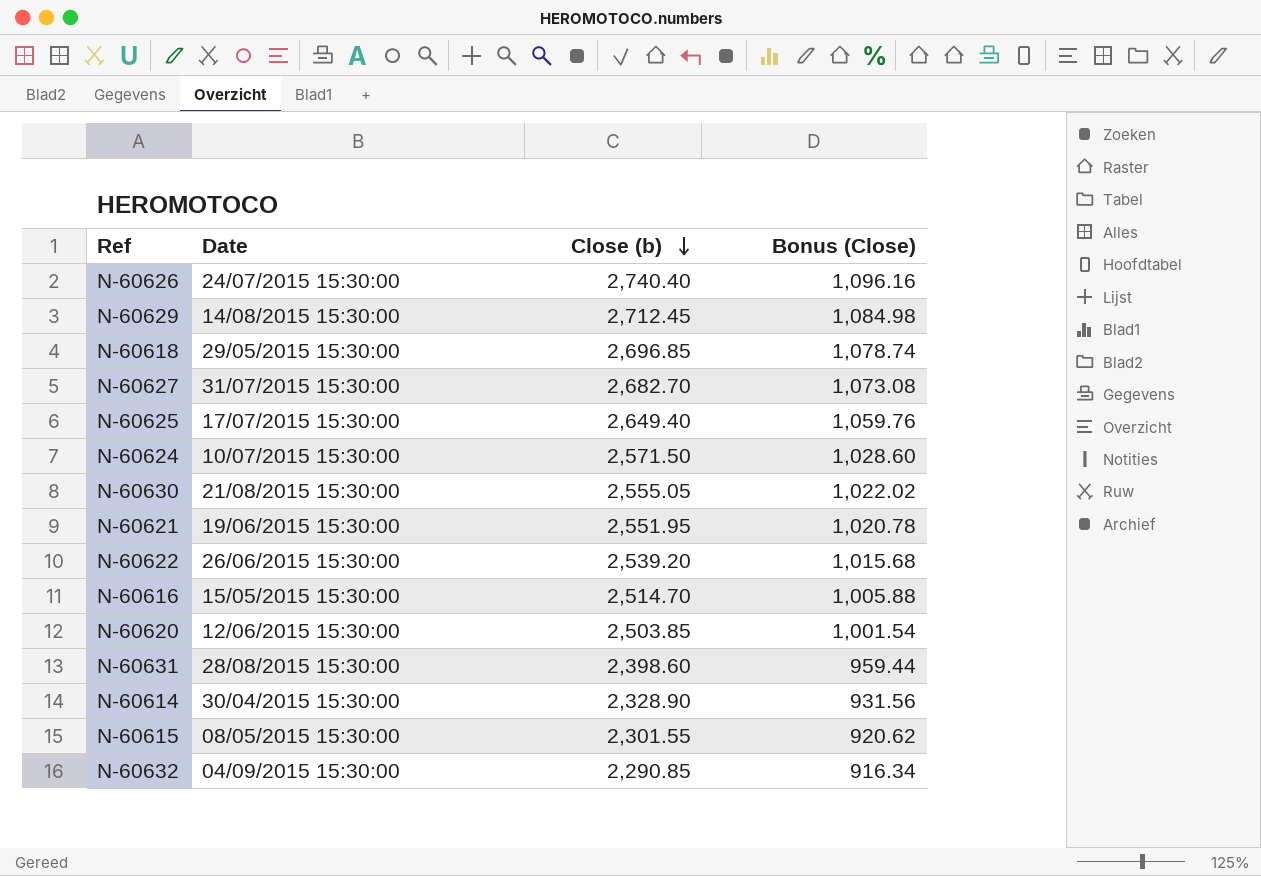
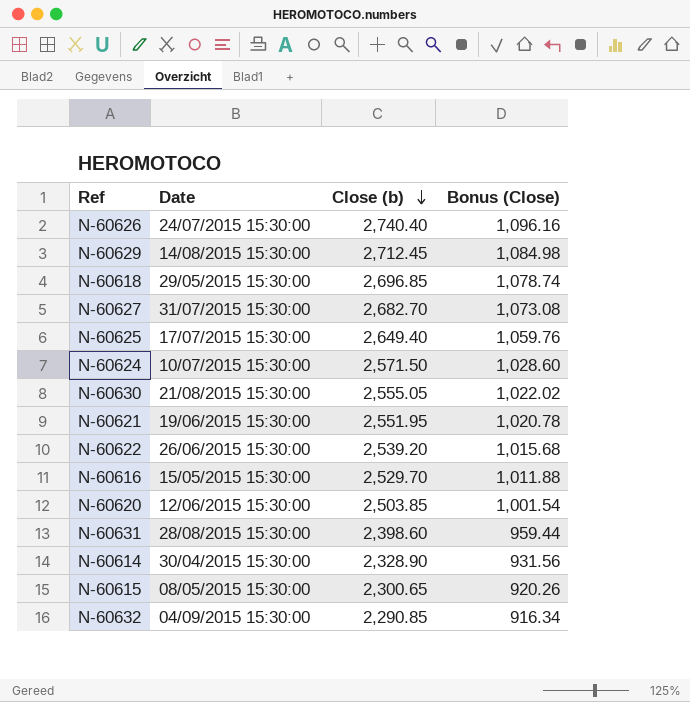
N-60616 | Close (b): 2,514.70 -> 2,529.70
N-60616 | Bonus (Close): 1,005.88 -> 1,011.88
N-60615 | Close (b): 2,301.55 -> 2,300.65
N-60615 | Bonus (Close): 920.62 -> 920.26

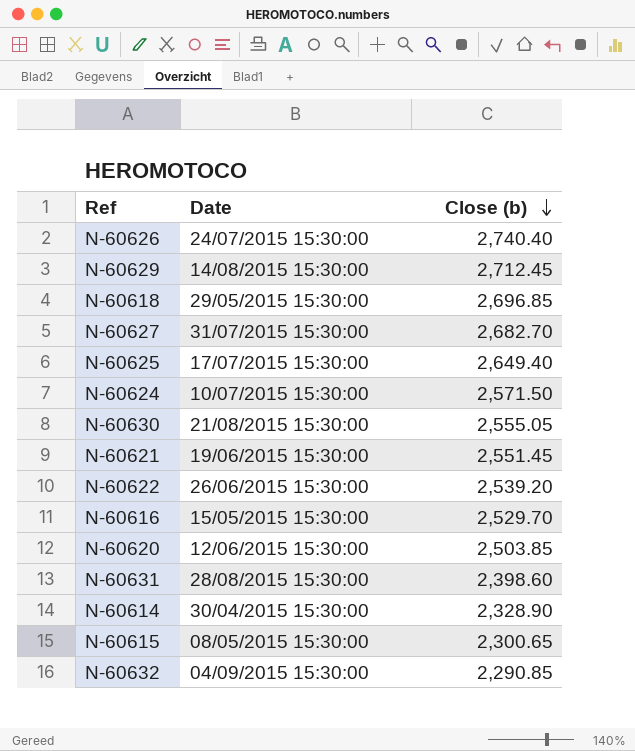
column Bonus (Close) | formula: [Close (b)] * 0.4 -> none
N-60621 | Close (b): 2,551.95 -> 2,551.45

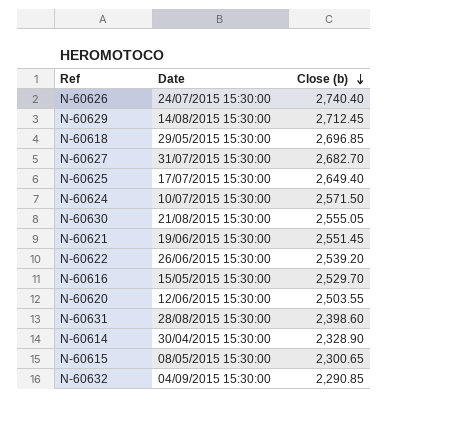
N-60620 | Close (b): 2,503.85 -> 2,503.55

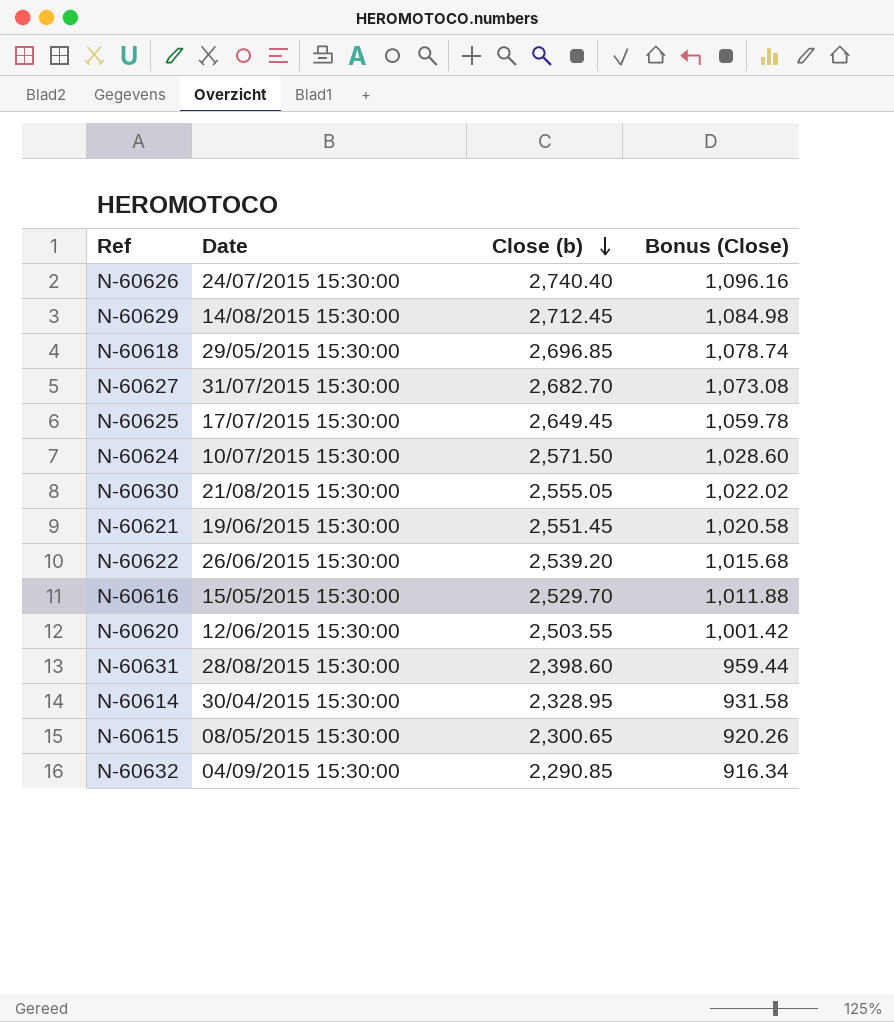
column Bonus (Close) | formula: none -> [Close (b)] * 0.4
N-60625 | Close (b): 2,649.40 -> 2,649.45
N-60614 | Close (b): 2,328.90 -> 2,328.95

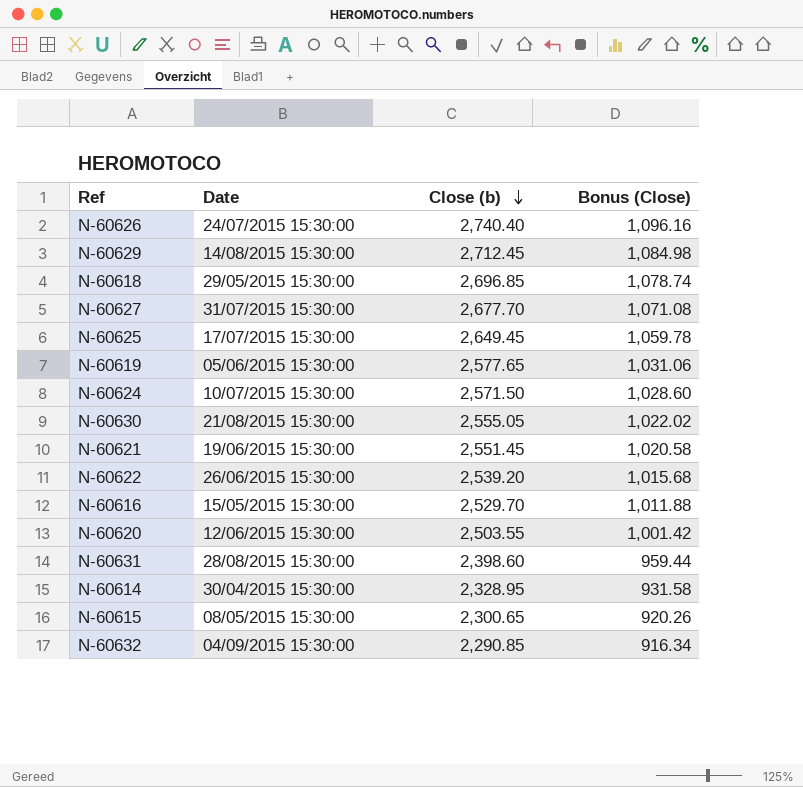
N-60627 | Close (b): 2,682.70 -> 2,677.70
N-60627 | Bonus (Close): 1,073.08 -> 1,071.08
row N-60619: none -> 05/06/2015 15:30:00 | 2,577.65 | 1,031.06

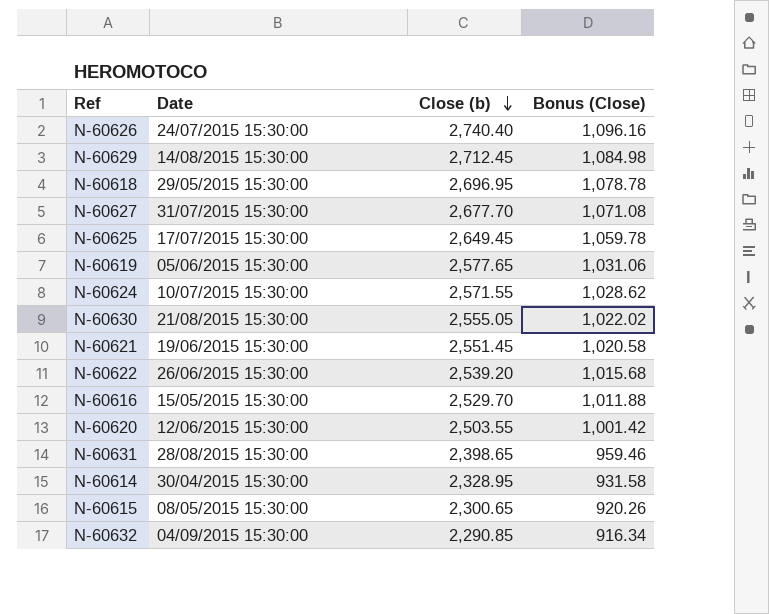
N-60618 | Close (b): 2,696.85 -> 2,696.95
N-60618 | Bonus (Close): 1,078.74 -> 1,078.78
N-60624 | Close (b): 2,571.50 -> 2,571.55
N-60624 | Bonus (Close): 1,028.60 -> 1,028.62
N-60631 | Close (b): 2,398.60 -> 2,398.65
N-60631 | Bonus (Close): 959.44 -> 959.46

